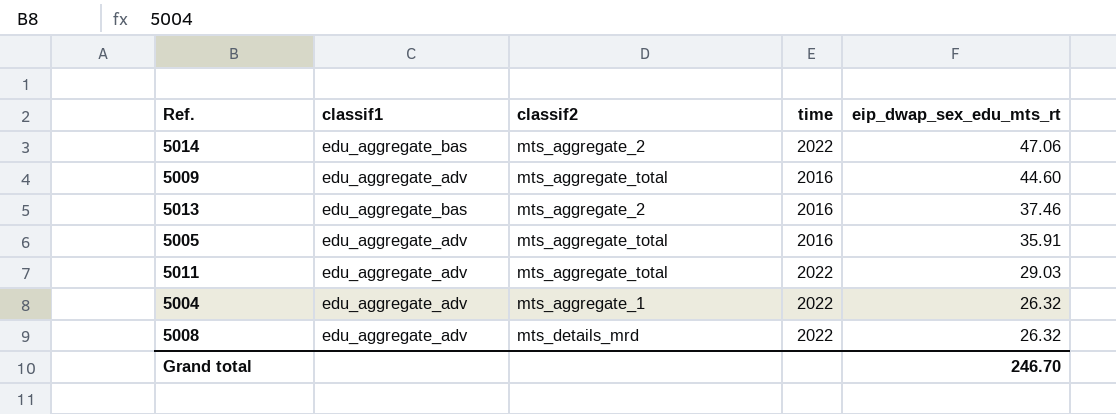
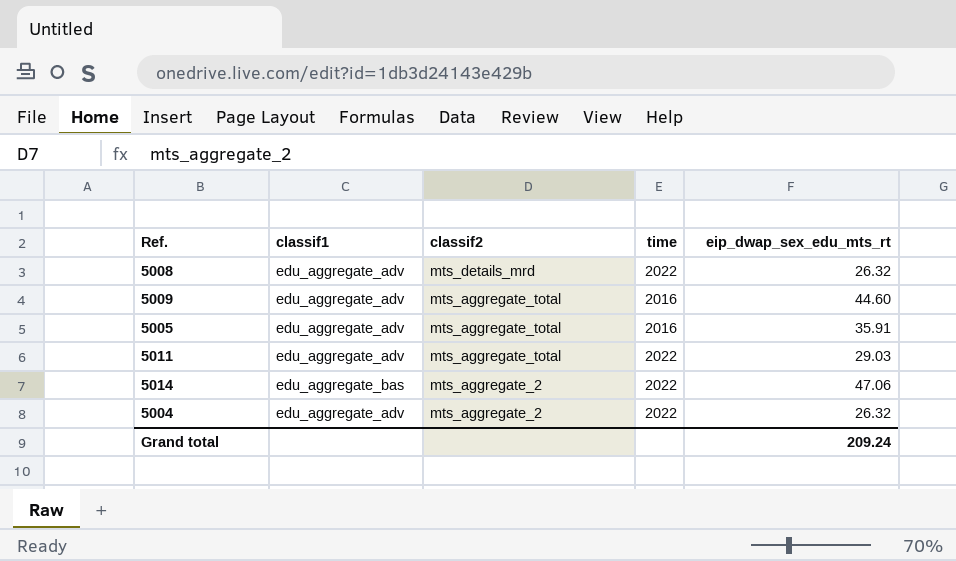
row order: eip_dwap_sex_edu_mts_rt descending -> classif2 descending
row 5013: edu_aggregate_bas | mts_aggregate_2 | 2016 | 37.46 -> none
5004 | classif2: mts_aggregate_1 -> mts_aggregate_2
Grand total | eip_dwap_sex_edu_mts_rt: 246.70 -> 209.24

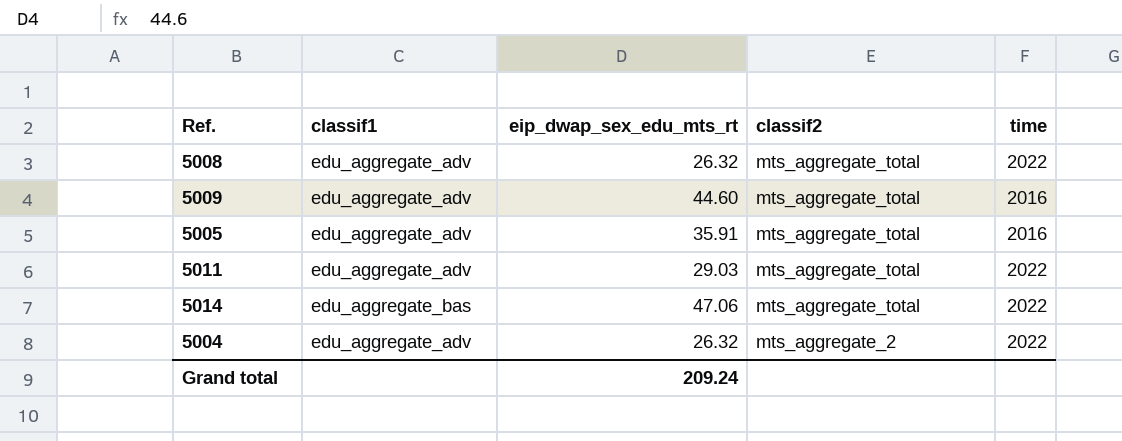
column eip_dwap_sex_edu_mts_rt | position: 5 -> 3
5008 | classif2: mts_details_mrd -> mts_aggregate_total
5014 | classif2: mts_aggregate_2 -> mts_aggregate_total

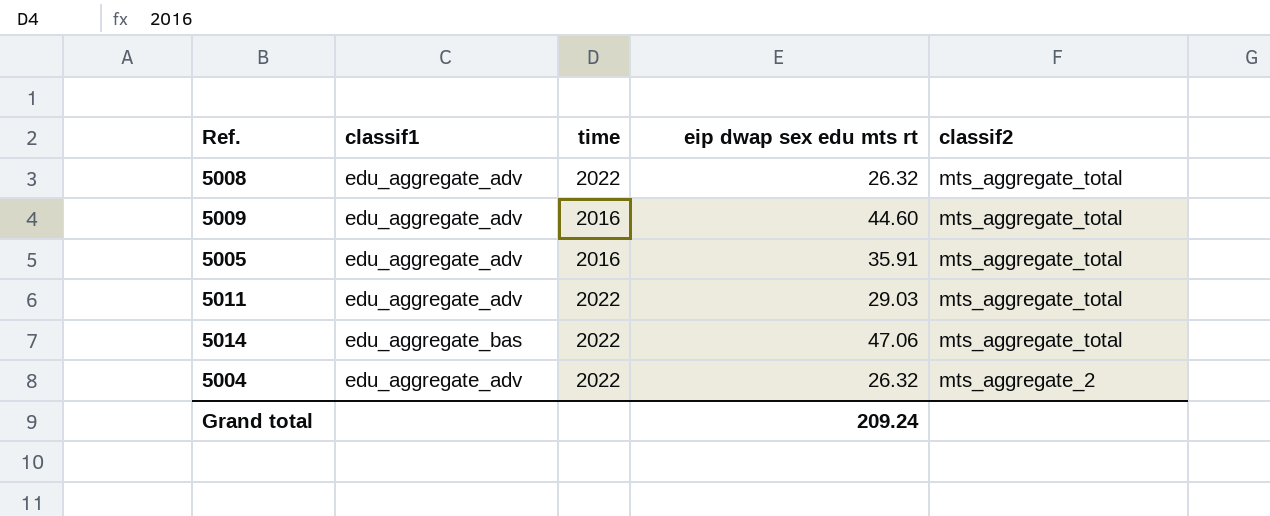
column time | position: 5 -> 3
column name: eip_dwap_sex_edu_mts_rt -> eip dwap sex edu mts rt

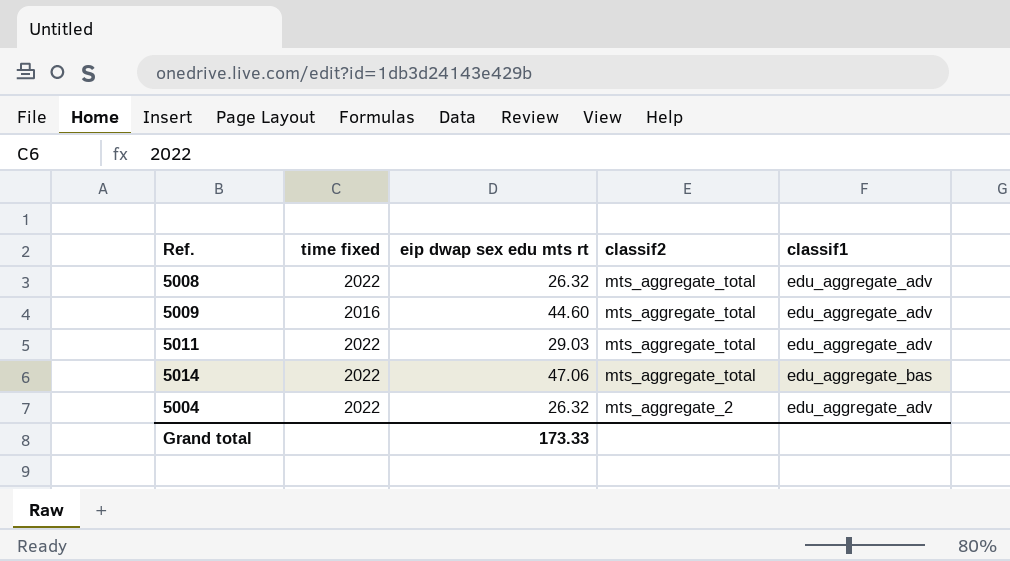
column name: time -> time fixed
column classif1 | position: 2 -> 5
row 5005: edu_aggregate_adv | 2016 | 35.91 | mts_aggregate_total -> none
Grand total | eip dwap sex edu mts rt: 209.24 -> 173.33

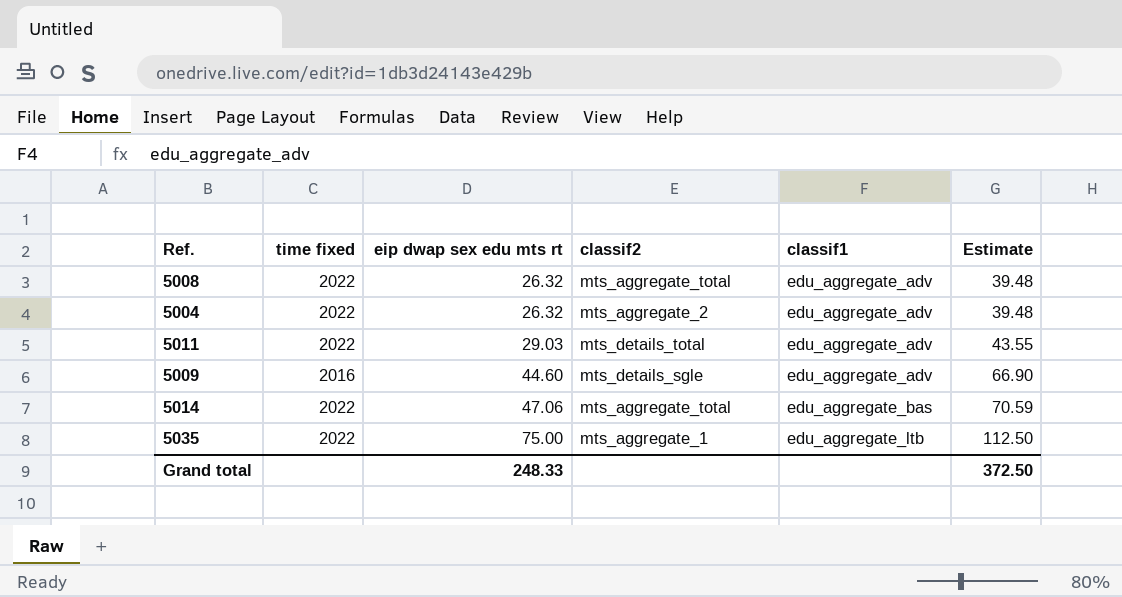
row order: classif2 descending -> eip dwap sex edu mts rt ascending
column Estimate | formula: none -> [eip dwap sex edu mts rt] * 1.5
5011 | classif2: mts_aggregate_total -> mts_details_total
5009 | classif2: mts_aggregate_total -> mts_details_sgle
row 5035: none -> 2022 | 75.00 | mts_aggregate_1 | edu_aggregate_ltb | 112.50
Grand total | eip dwap sex edu mts rt: 173.33 -> 248.33

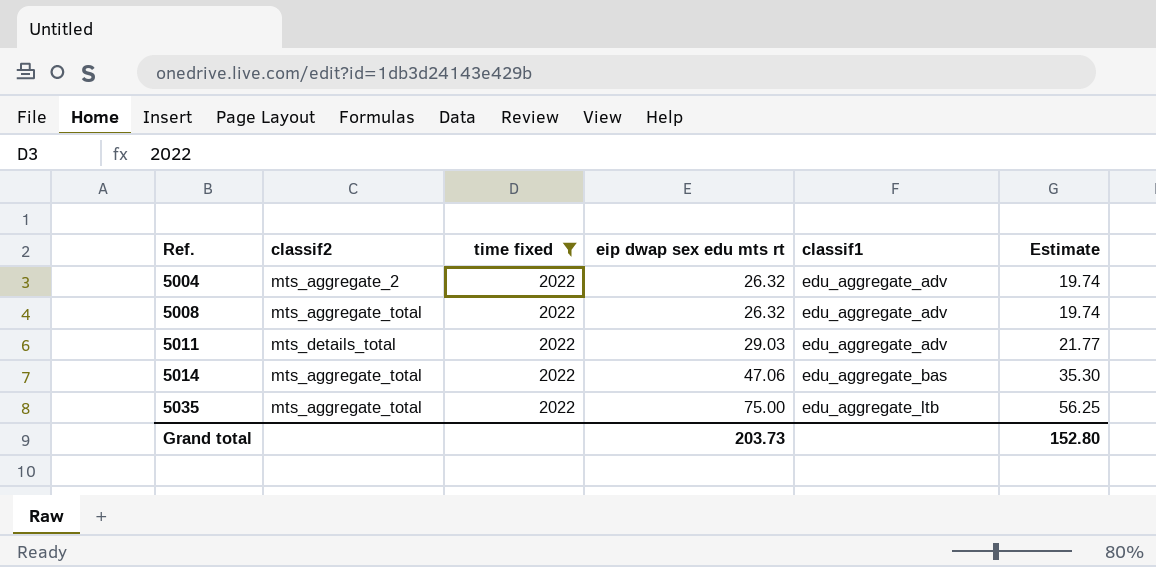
filter: none -> time fixed = 2022
row order: eip dwap sex edu mts rt ascending -> Ref. ascending
column classif2 | position: 4 -> 2
column Estimate | formula: [eip dwap sex edu mts rt] * 1.5 -> [eip dwap sex edu mts rt] * 0.75
5035 | classif2: mts_aggregate_1 -> mts_aggregate_total
Grand total | eip dwap sex edu mts rt: 248.33 -> 203.73
Grand total | Estimate: 372.50 -> 152.80

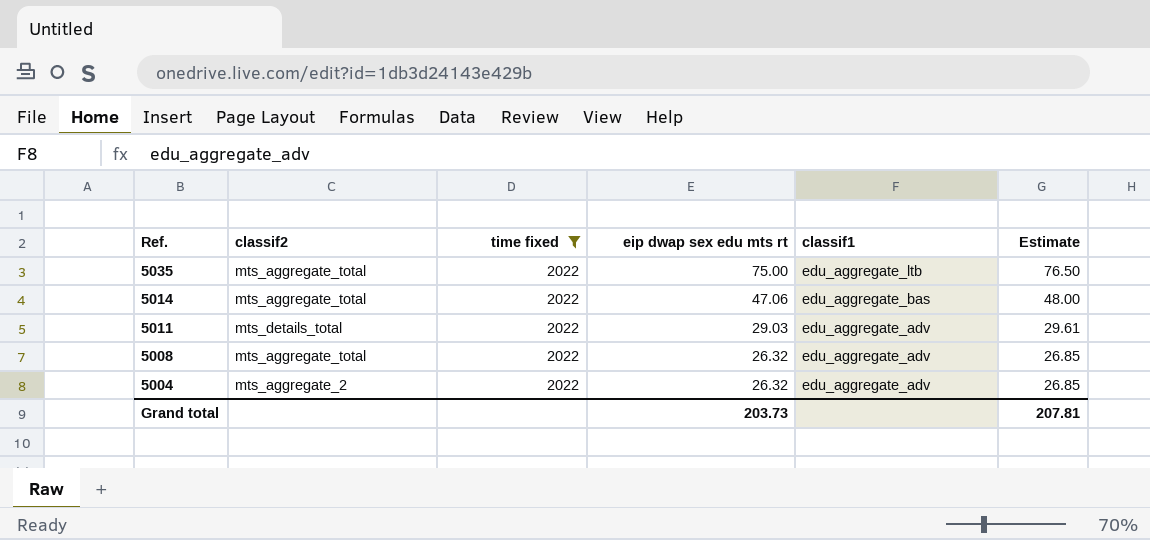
row order: Ref. ascending -> Ref. descending
column Estimate | formula: [eip dwap sex edu mts rt] * 0.75 -> [eip dwap sex edu mts rt] * 1.02
Grand total | Estimate: 152.80 -> 207.81

